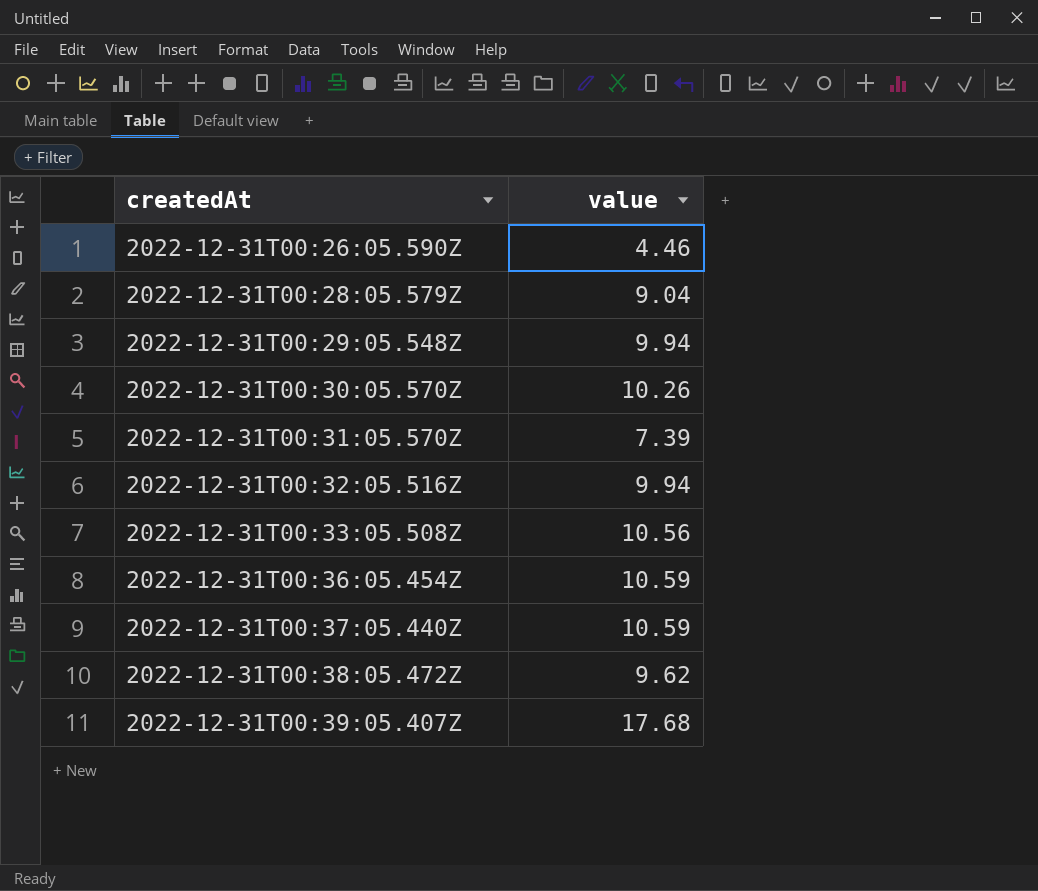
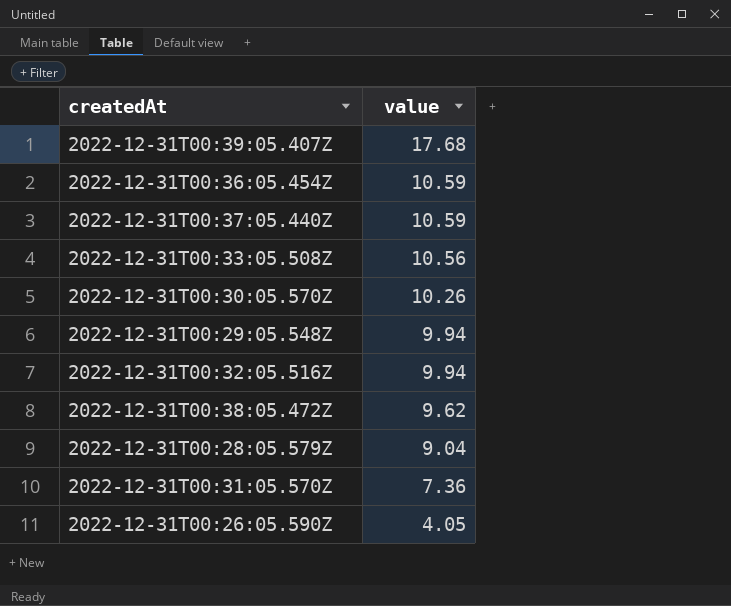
row order: createdAt ascending -> value descending
2022-12-31T00:31:05.570Z | value: 7.39 -> 7.36
2022-12-31T00:26:05.590Z | value: 4.46 -> 4.05

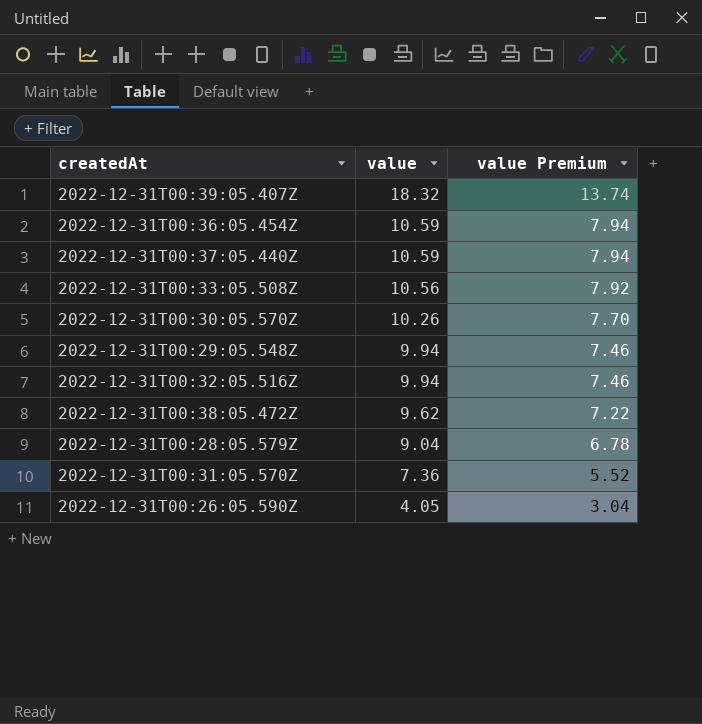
column value Premium | formula: none -> [value] * 0.75
2022-12-31T00:39:05.407Z | value: 17.68 -> 18.32

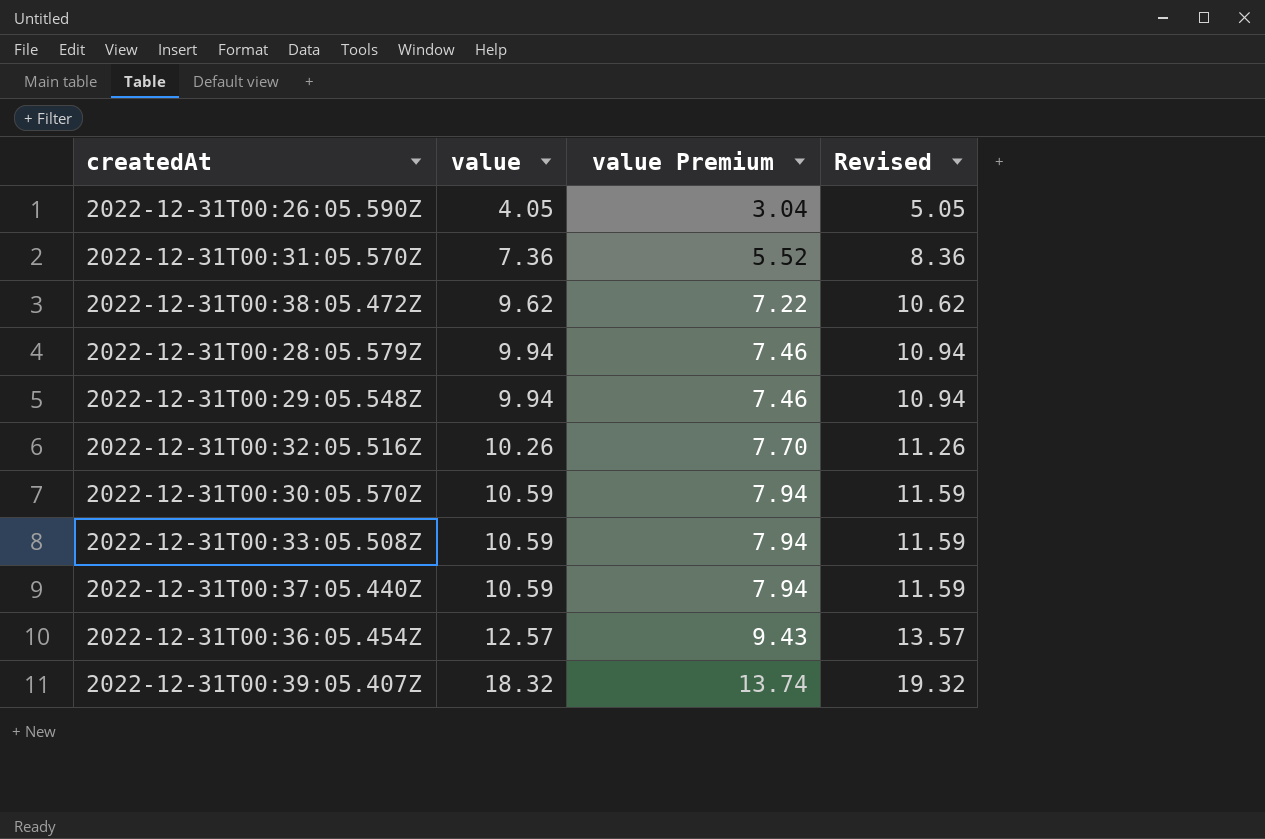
row order: value descending -> value ascending
column Revised | formula: none -> [value] + 1
2022-12-31T00:28:05.579Z | value: 9.04 -> 9.94
2022-12-31T00:28:05.579Z | value Premium: 6.78 -> 7.46
2022-12-31T00:32:05.516Z | value: 9.94 -> 10.26
2022-12-31T00:32:05.516Z | value Premium: 7.46 -> 7.70
2022-12-31T00:30:05.570Z | value: 10.26 -> 10.59
2022-12-31T00:30:05.570Z | value Premium: 7.70 -> 7.94
2022-12-31T00:33:05.508Z | value: 10.56 -> 10.59
2022-12-31T00:33:05.508Z | value Premium: 7.92 -> 7.94
2022-12-31T00:36:05.454Z | value: 10.59 -> 12.57
2022-12-31T00:36:05.454Z | value Premium: 7.94 -> 9.43

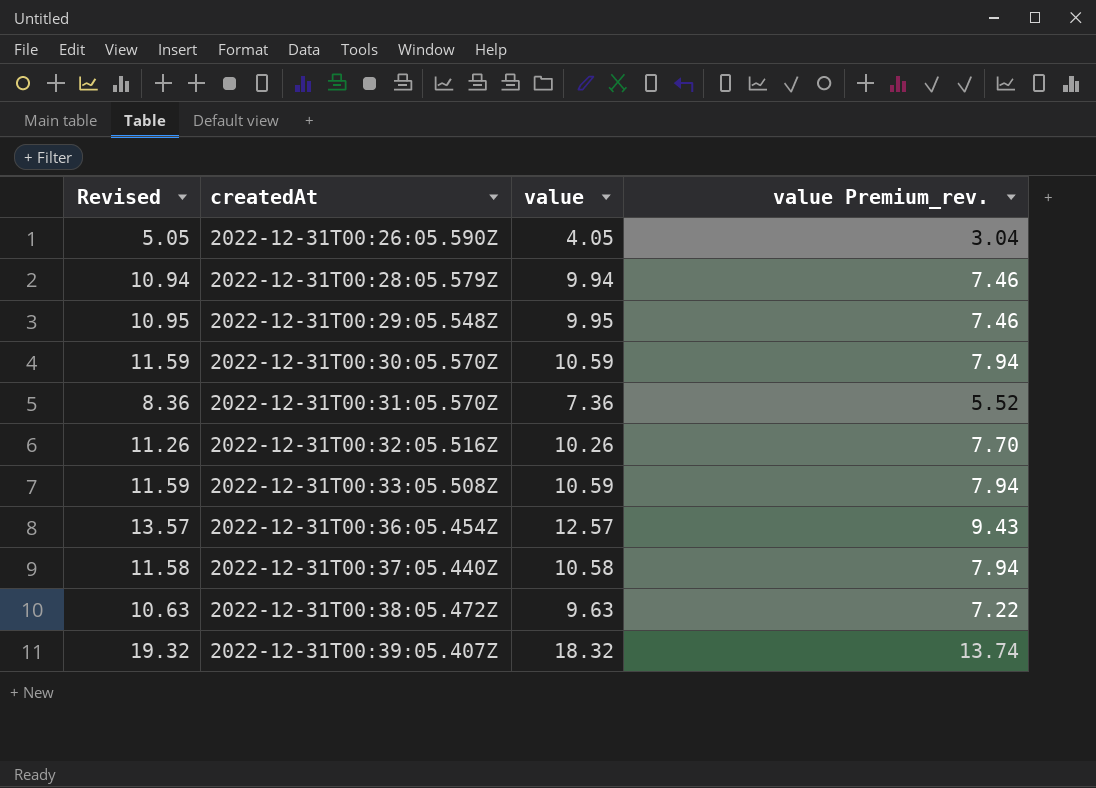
row order: value ascending -> createdAt ascending
column Revised | position: 4 -> 1
column name: value Premium -> value Premium_rev.
2022-12-31T00:29:05.548Z | Revised: 10.94 -> 10.95
2022-12-31T00:29:05.548Z | value: 9.94 -> 9.95
2022-12-31T00:37:05.440Z | Revised: 11.59 -> 11.58
2022-12-31T00:37:05.440Z | value: 10.59 -> 10.58
2022-12-31T00:38:05.472Z | Revised: 10.62 -> 10.63
2022-12-31T00:38:05.472Z | value: 9.62 -> 9.63

